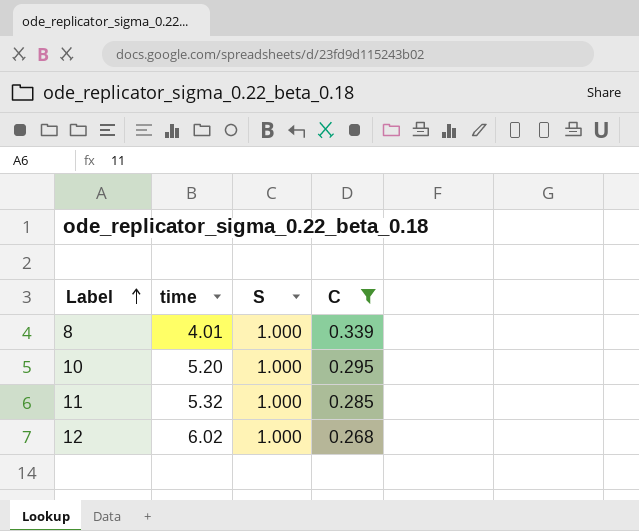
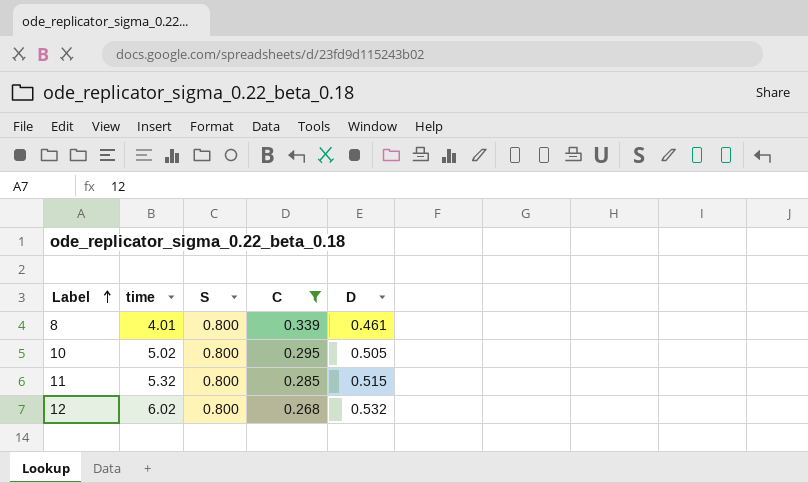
column D | formula: none -> [S] - [C]
8 | S: 1.000 -> 0.800
10 | time: 5.20 -> 5.02
10 | S: 1.000 -> 0.800
11 | S: 1.000 -> 0.800
12 | S: 1.000 -> 0.800

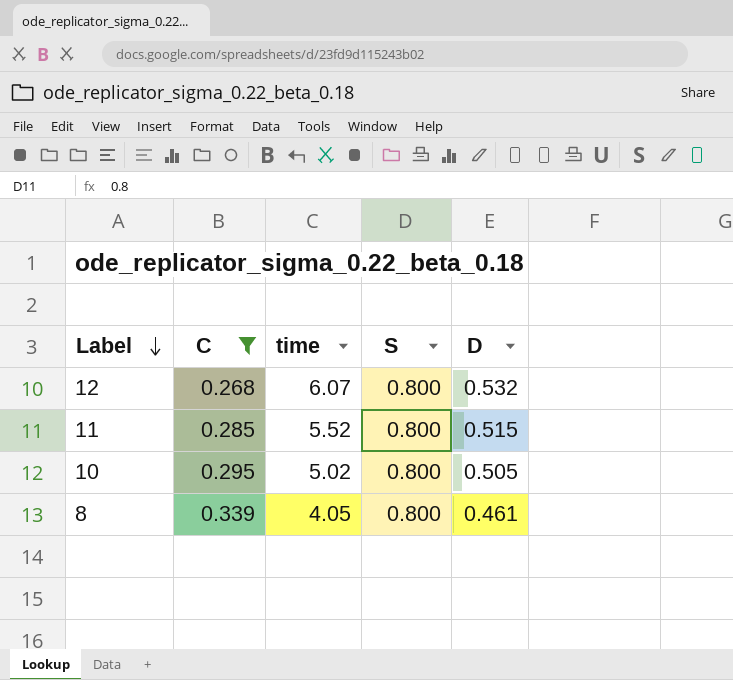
row order: Label ascending -> Label descending
column C | position: 4 -> 2
12 | time: 6.02 -> 6.07
11 | time: 5.32 -> 5.52
8 | time: 4.01 -> 4.05

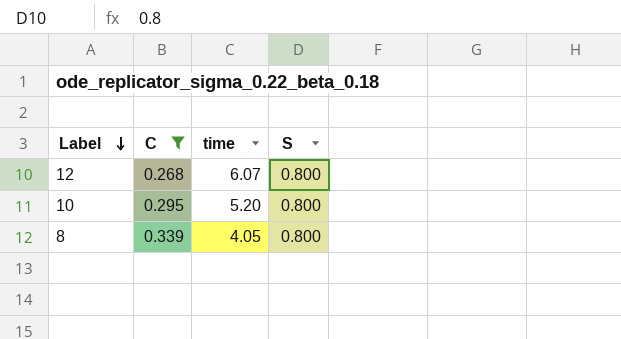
column D | formula: [S] - [C] -> none
row 11: 0.285 | 5.52 | 0.800 | 0.515 -> none
10 | time: 5.02 -> 5.20

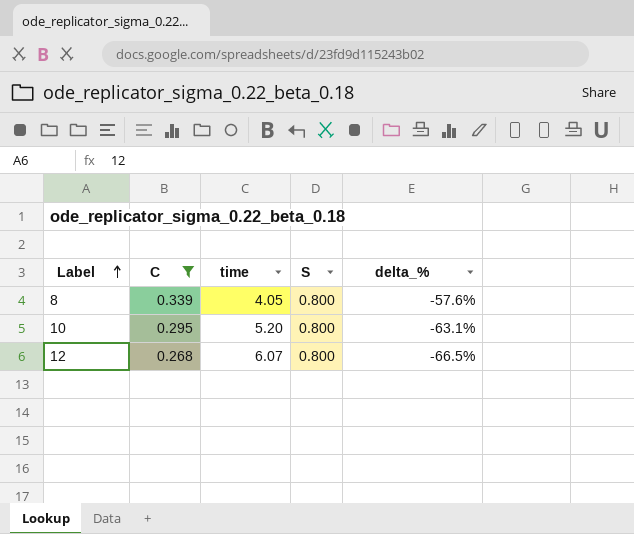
row order: Label descending -> Label ascending
column delta_% | formula: none -> ([C] - [S]) / [S]

